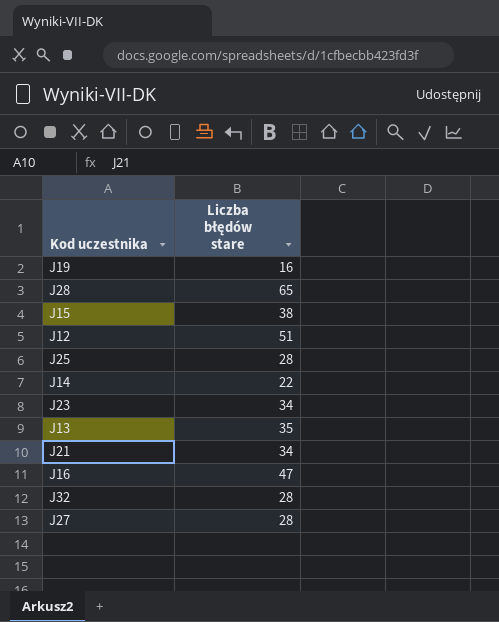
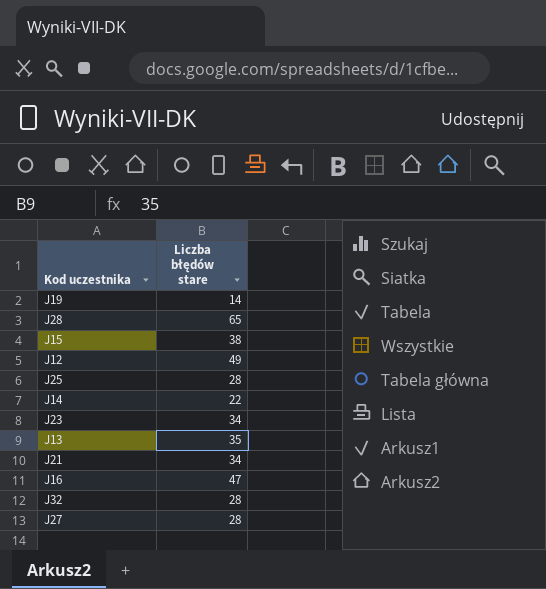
J19 | Liczba błędów stare: 16 -> 14
J12 | Liczba błędów stare: 51 -> 49

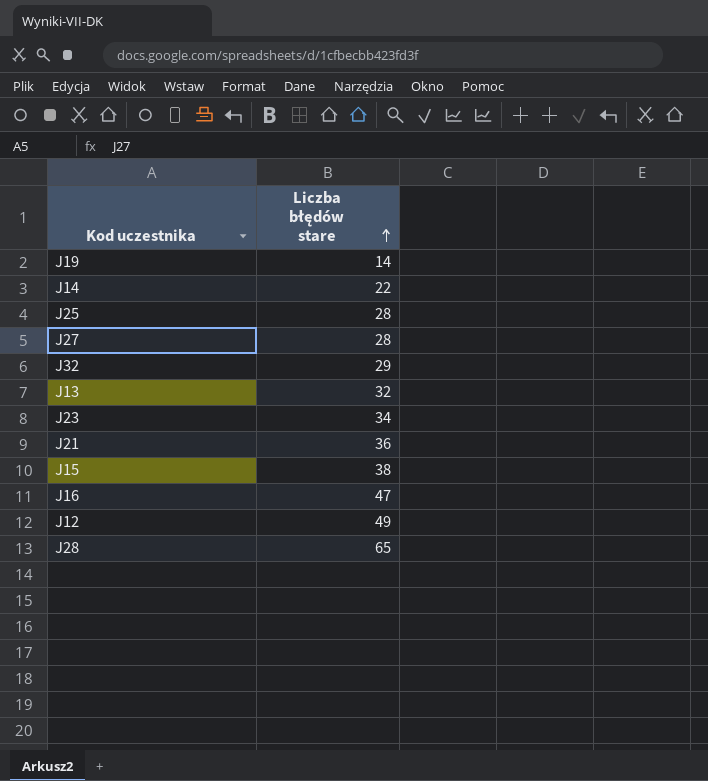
row order: none -> Liczba błędów stare ascending
J32 | Liczba błędów stare: 28 -> 29
J13 | Liczba błędów stare: 35 -> 32
J21 | Liczba błędów stare: 34 -> 36

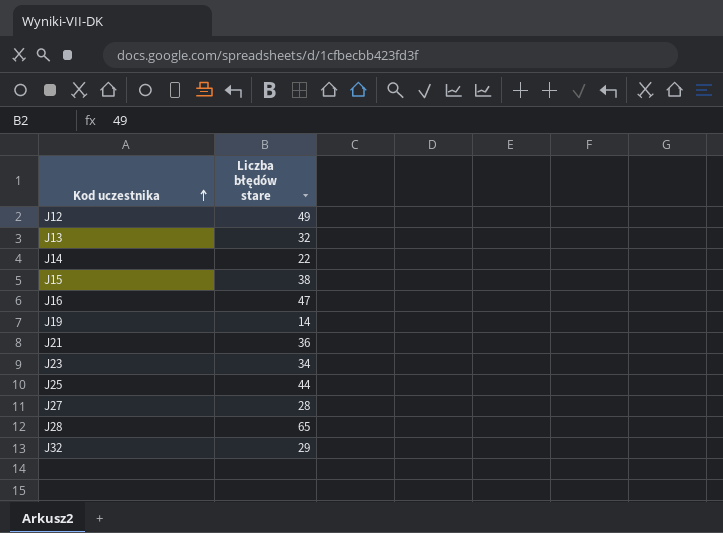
row order: Liczba błędów stare ascending -> Kod uczestnika ascending
J25 | Liczba błędów stare: 28 -> 44

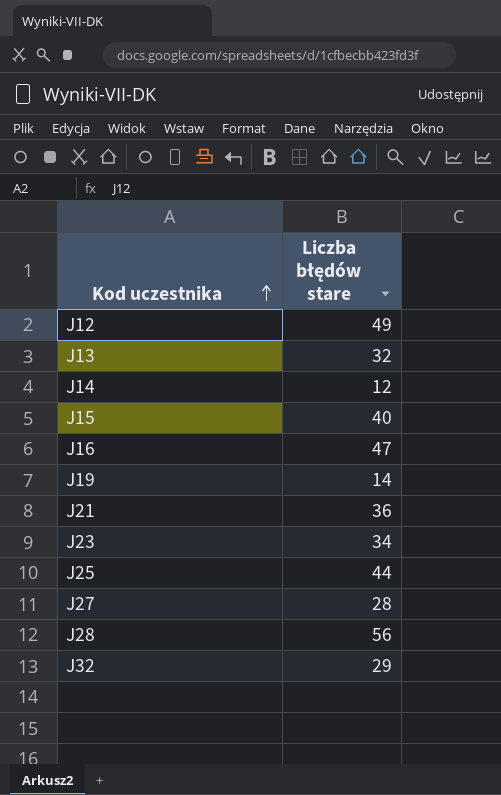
J14 | Liczba błędów stare: 22 -> 12
J15 | Liczba błędów stare: 38 -> 40
J28 | Liczba błędów stare: 65 -> 56

